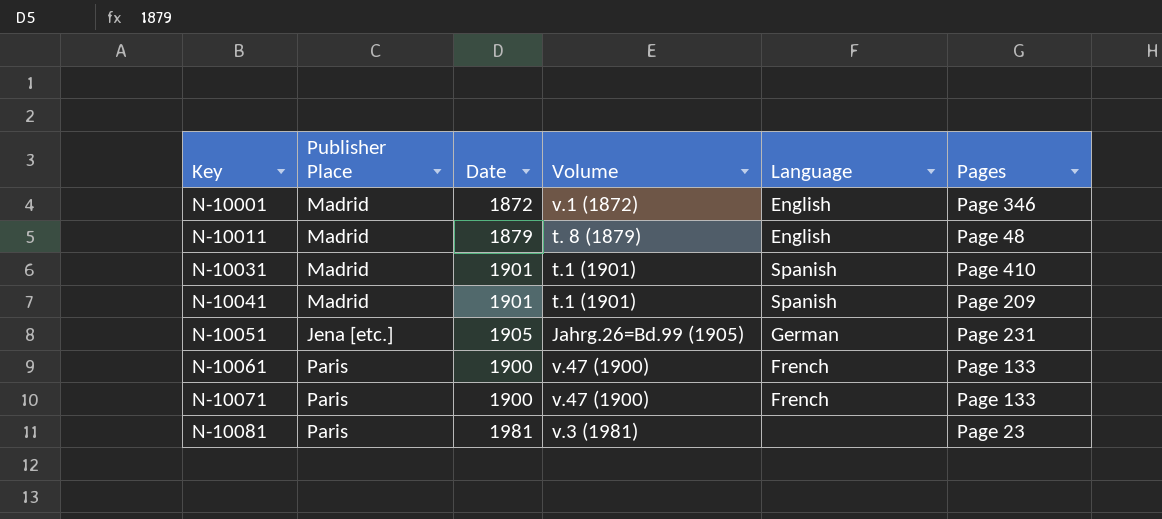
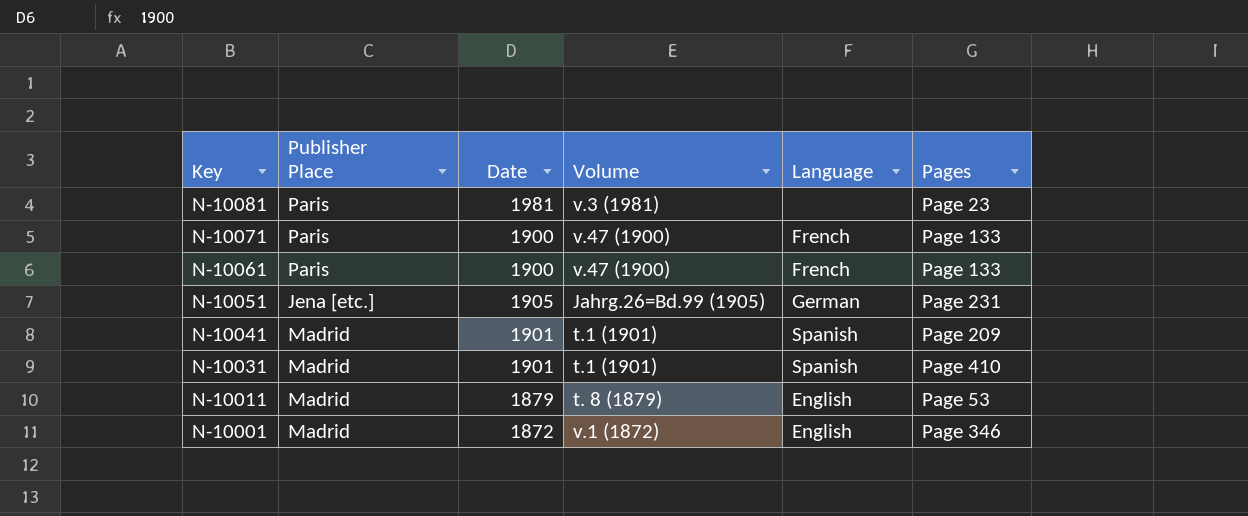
row order: Key ascending -> Key descending
N-10011 | Pages: Page 48 -> Page 53

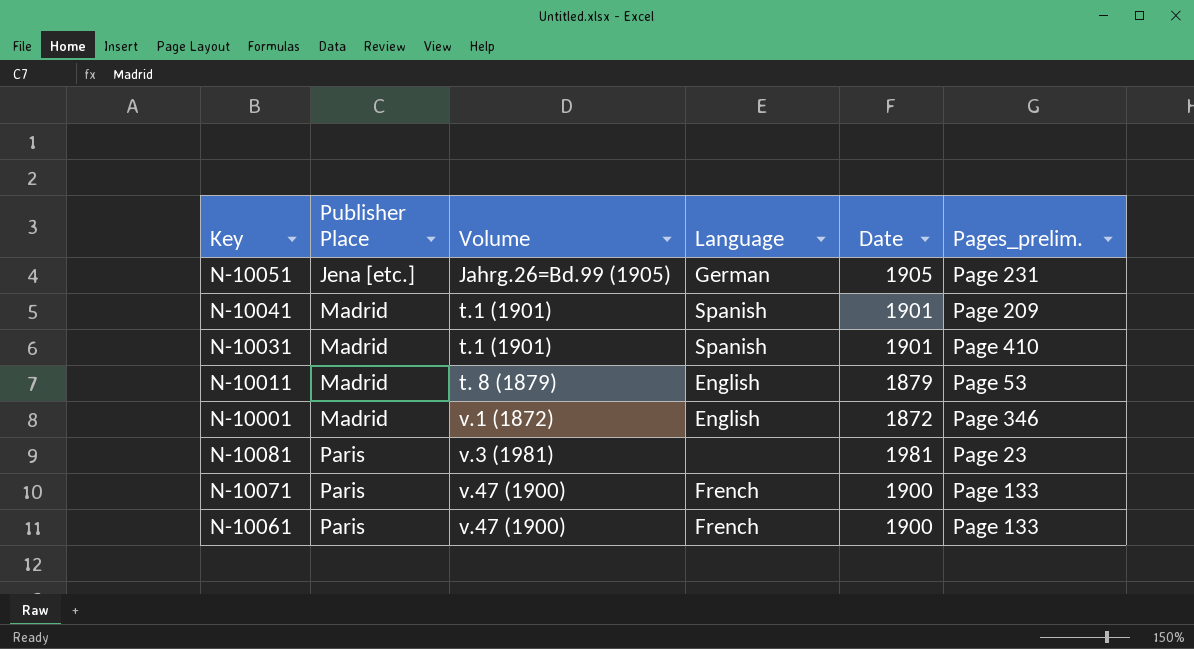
row order: Key descending -> Publisher Place ascending
column Date | position: 3 -> 5
column name: Pages -> Pages_prelim.

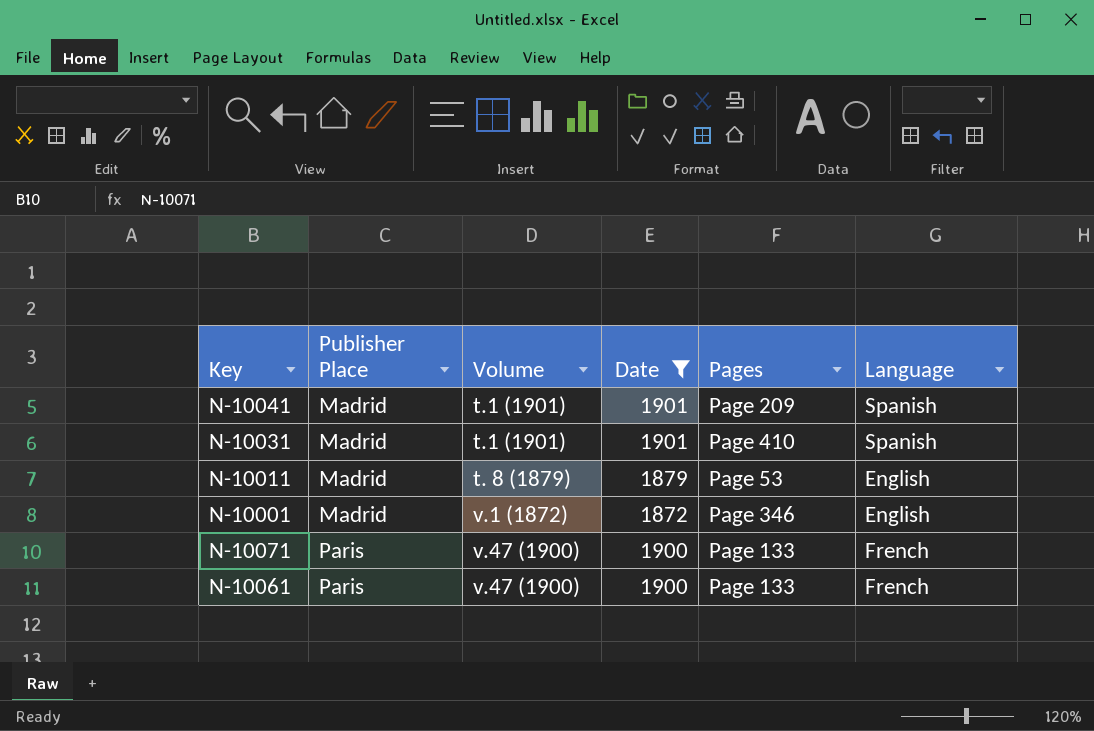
filter: none -> Date <= 1901
column name: Pages_prelim. -> Pages
column Language | position: 4 -> 6

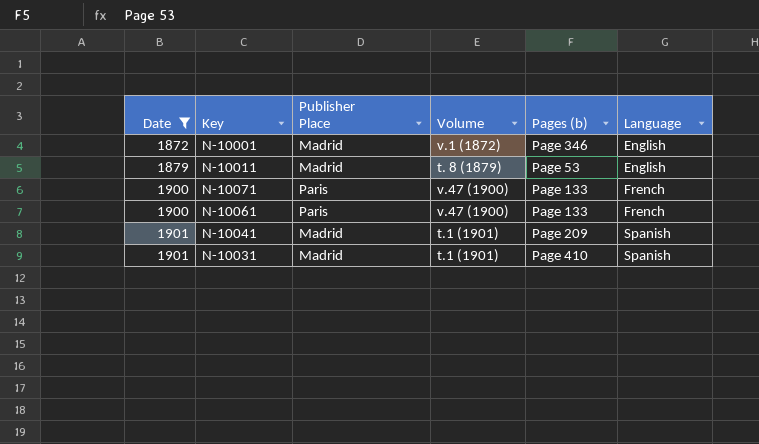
row order: Publisher Place ascending -> Date ascending
column Date | position: 4 -> 1
column name: Pages -> Pages (b)

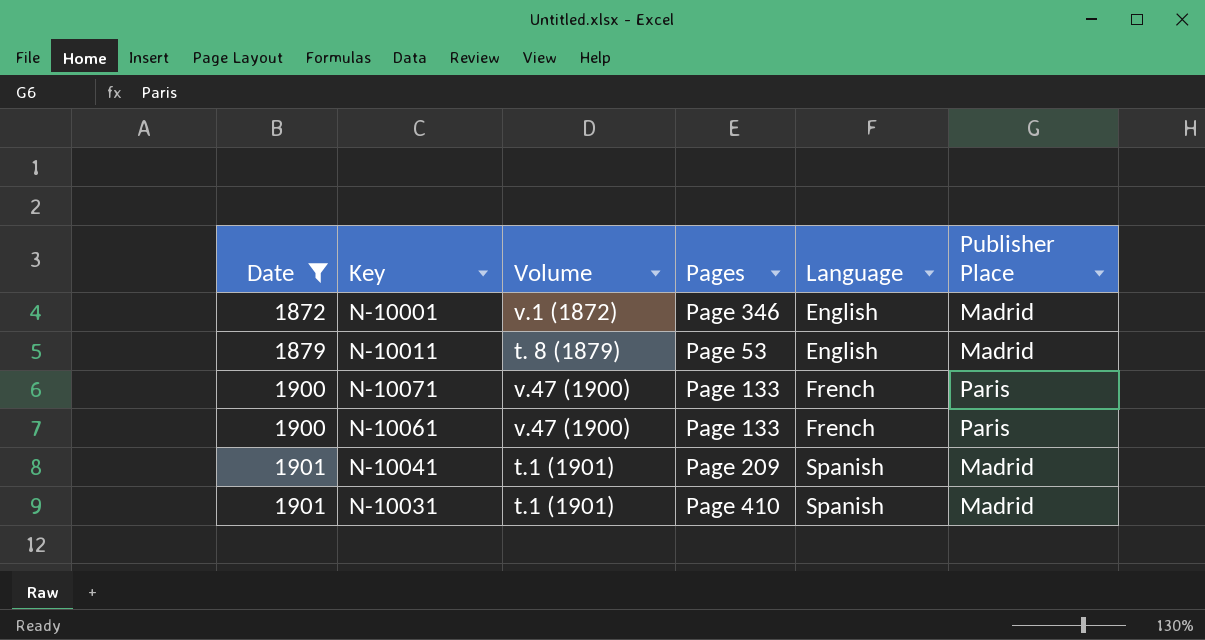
column name: Pages (b) -> Pages
column Publisher Place | position: 3 -> 6

